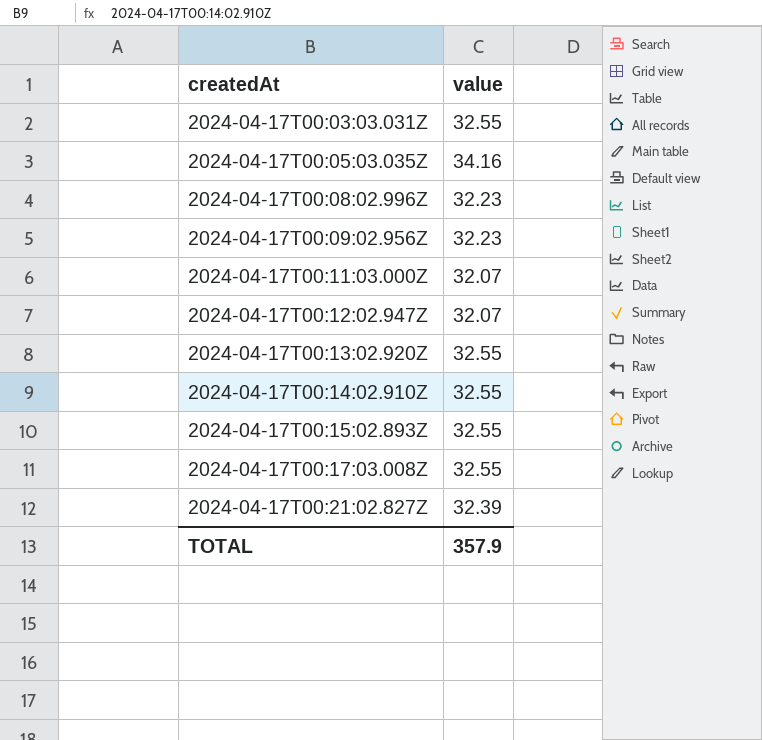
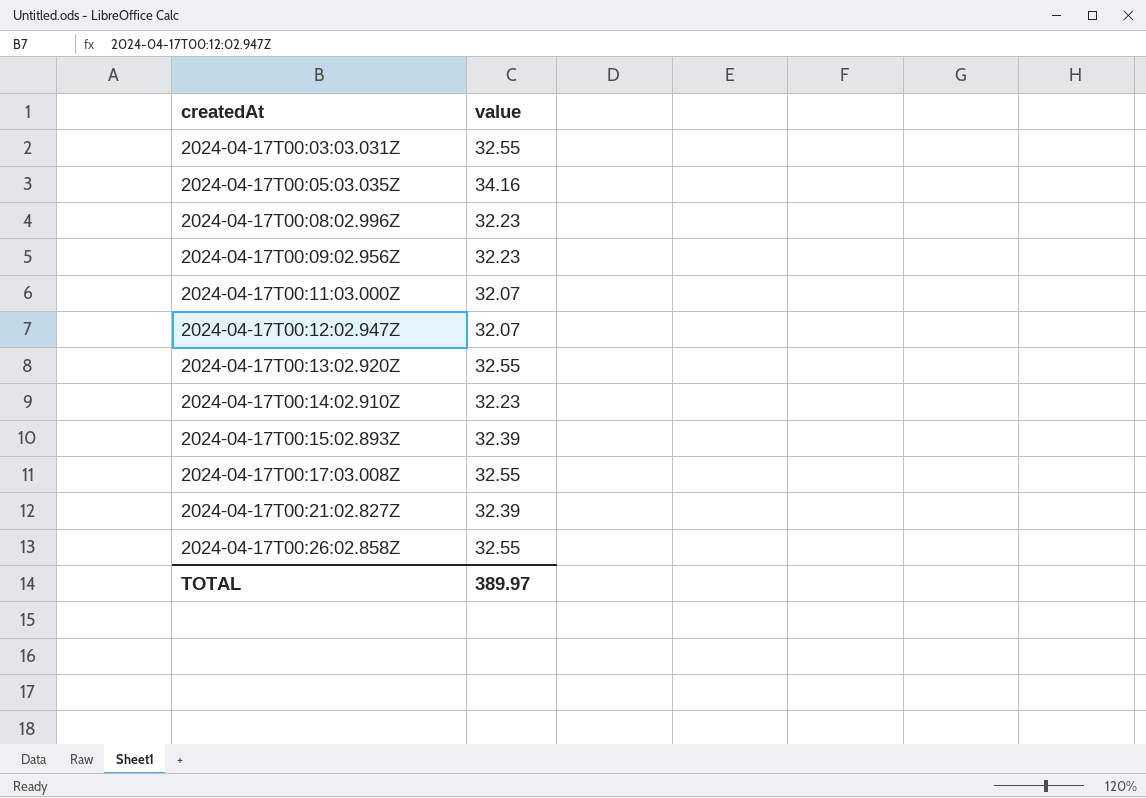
2024-04-17T00:14:02.910Z | value: 32.55 -> 32.23
2024-04-17T00:15:02.893Z | value: 32.55 -> 32.39
row 2024-04-17T00:26:02.858Z: none -> 32.55
TOTAL | value: 357.9 -> 389.97

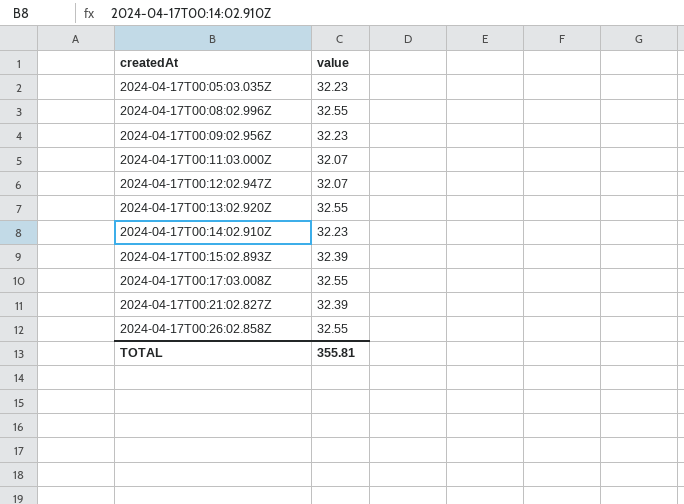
row 2024-04-17T00:03:03.031Z: 32.55 -> none
2024-04-17T00:05:03.035Z | value: 34.16 -> 32.23
2024-04-17T00:08:02.996Z | value: 32.23 -> 32.55
TOTAL | value: 389.97 -> 355.81

